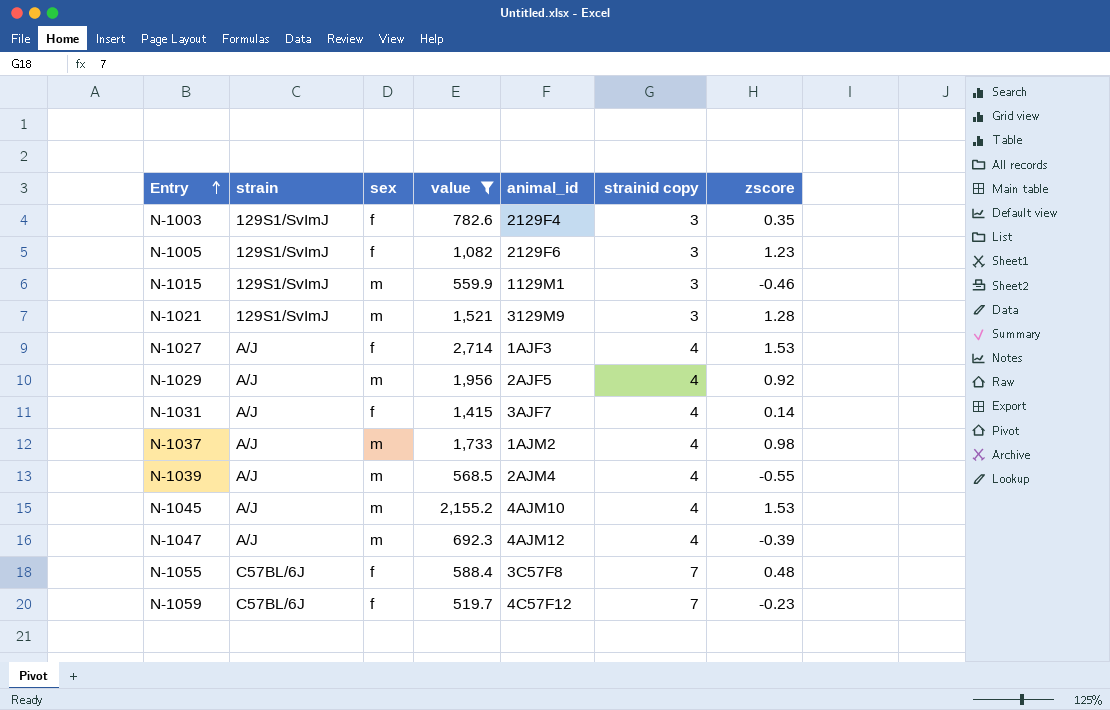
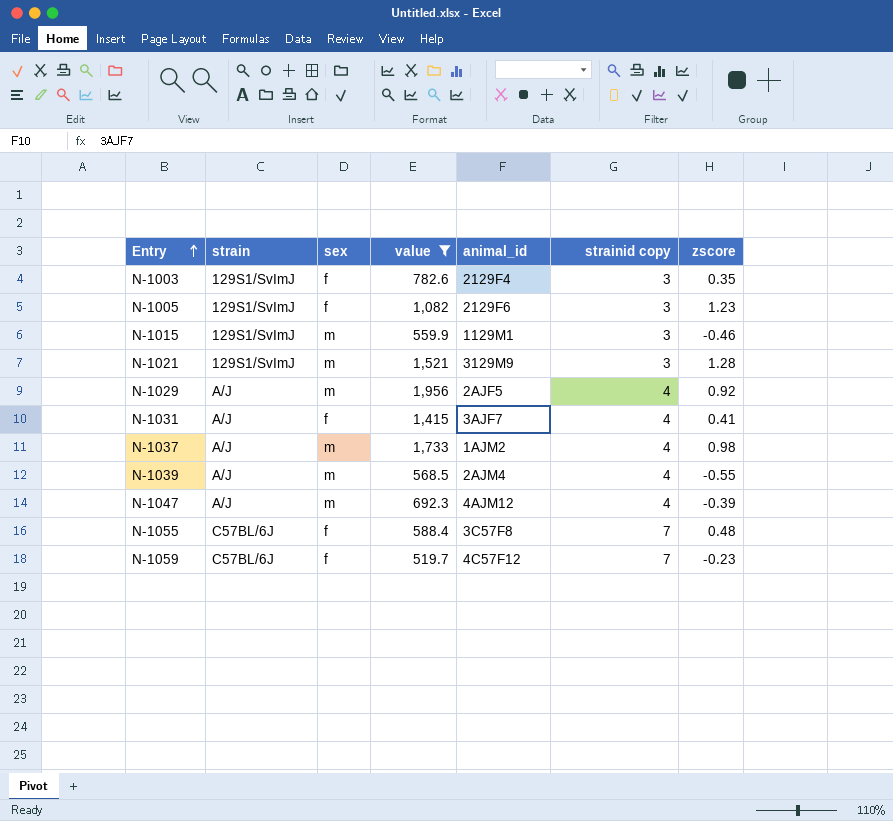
row N-1027: A/J | f | 2,714 | 1AJF3 | 4 | 1.53 -> none
row N-1045: A/J | m | 2,155.2 | 4AJM10 | 4 | 1.53 -> none
N-1031 | zscore: 0.14 -> 0.41

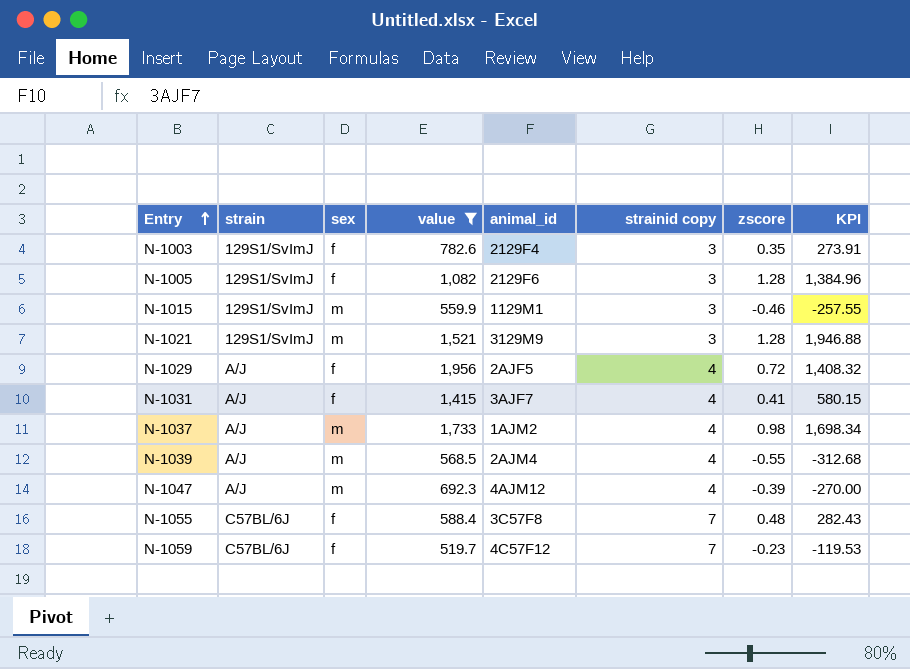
column KPI | formula: none -> [value] * [zscore]
N-1005 | zscore: 1.23 -> 1.28
N-1029 | sex: m -> f
N-1029 | zscore: 0.92 -> 0.72

